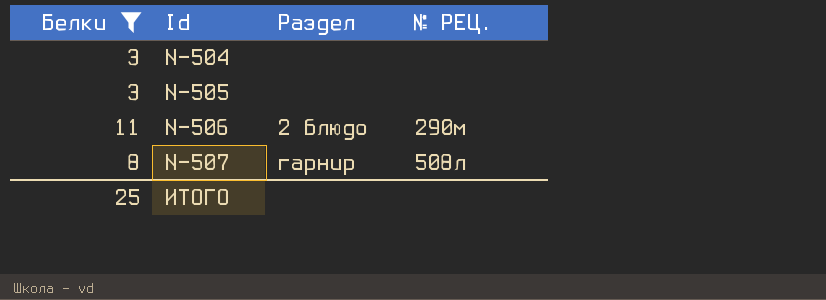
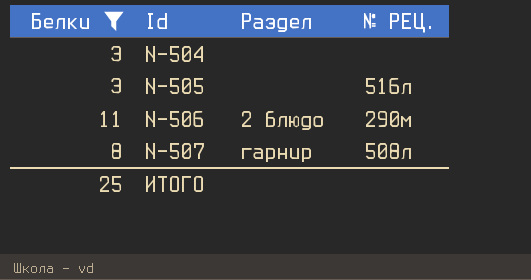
N-505 | № РЕЦ.: none -> 516л

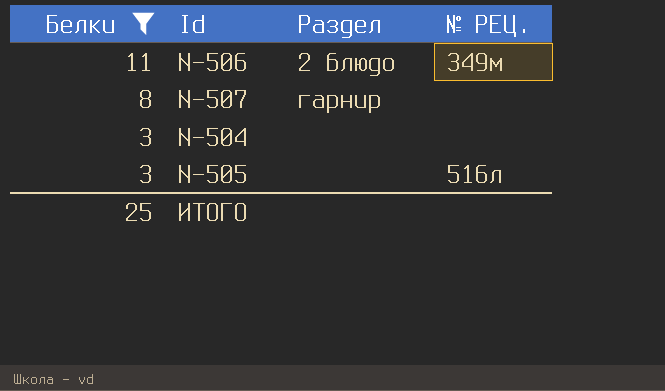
row order: Id ascending -> Белки descending
N-506 | № РЕЦ.: 290м -> 349м
N-507 | № РЕЦ.: 508л -> none

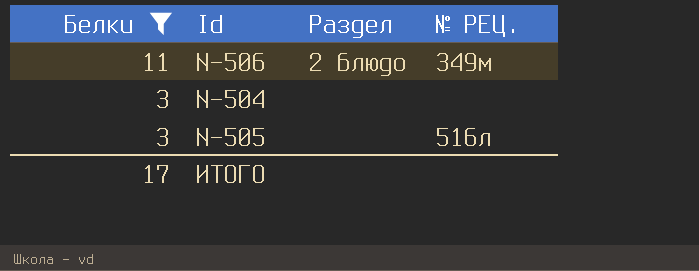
row N-507: 8 | гарнир | none -> none
ИТОГО | Белки: 25 -> 17

